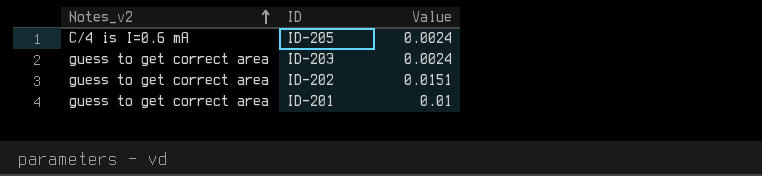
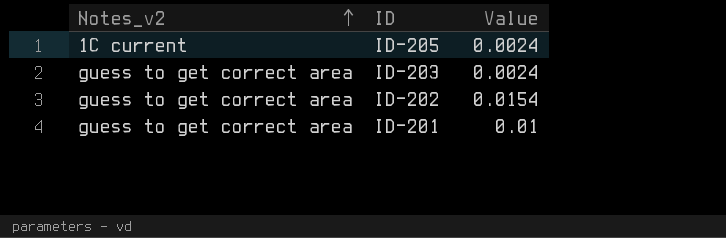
ID-205 | Notes_v2: C/4 is I=0.6 mA -> 1C current
ID-202 | Value: 0.0151 -> 0.0154

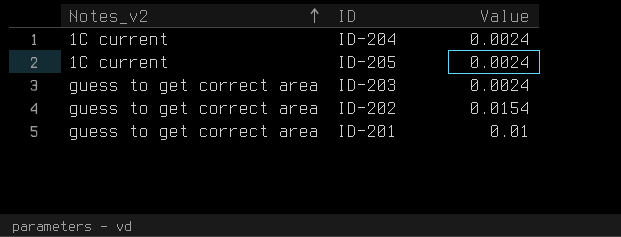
row ID-204: none -> 1C current | 0.0024

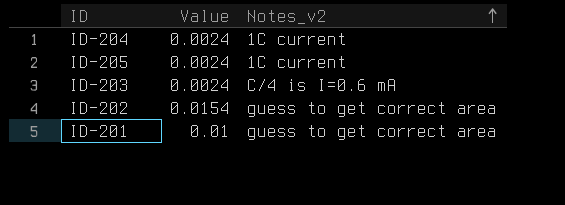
column Notes_v2 | position: 1 -> 3
ID-203 | Notes_v2: guess to get correct area -> C/4 is I=0.6 mA

